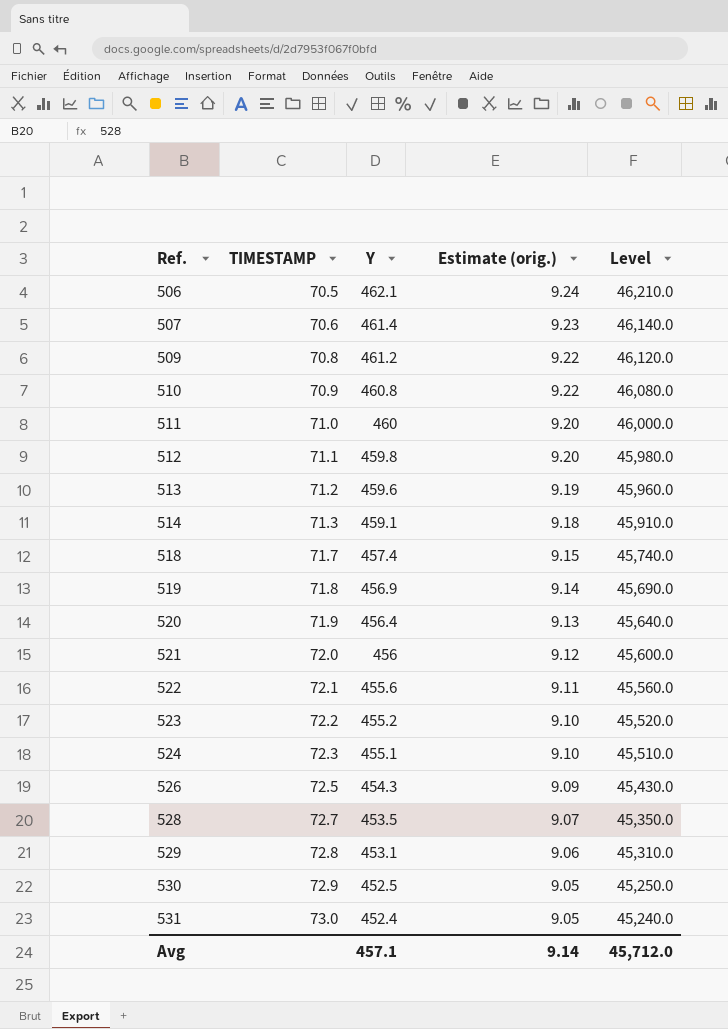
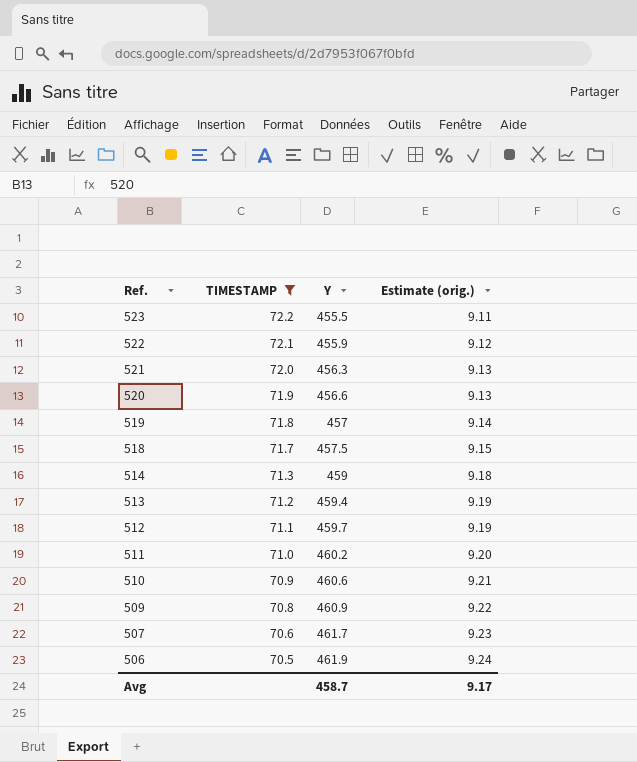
filter: none -> TIMESTAMP <= 72.2
row order: Ref. ascending -> Ref. descending
column Level | formula: [Y] * 100 -> none
523 | Y: 455.2 -> 455.5
523 | Estimate (orig.): 9.10 -> 9.11
522 | Y: 455.6 -> 455.9
522 | Estimate (orig.): 9.11 -> 9.12
521 | Y: 456 -> 456.3
521 | Estimate (orig.): 9.12 -> 9.13
520 | Y: 456.4 -> 456.6
519 | Y: 456.9 -> 457
518 | Y: 457.4 -> 457.5
514 | Y: 459.1 -> 459
513 | Y: 459.6 -> 459.4
512 | Y: 459.8 -> 459.7
512 | Estimate (orig.): 9.20 -> 9.19
511 | Y: 460 -> 460.2
510 | Y: 460.8 -> 460.6
510 | Estimate (orig.): 9.22 -> 9.21
509 | Y: 461.2 -> 460.9
507 | Y: 461.4 -> 461.7
506 | Y: 462.1 -> 461.9
Avg | Y: 457.1 -> 458.7
Avg | Estimate (orig.): 9.14 -> 9.17

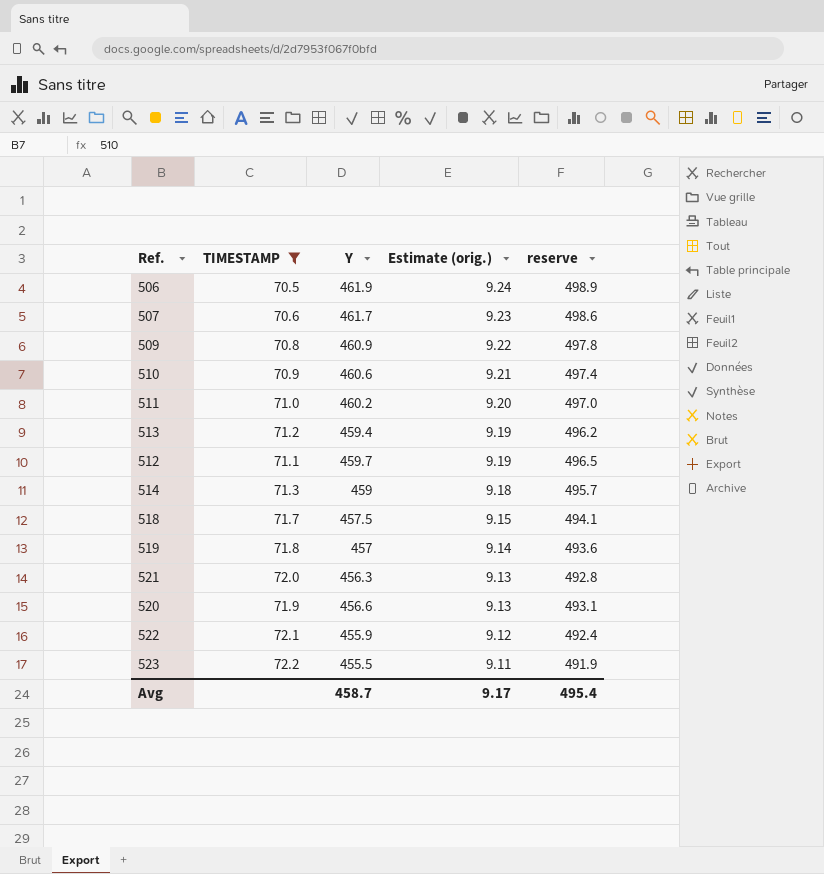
row order: Ref. descending -> Estimate (orig.) descending
column reserve | formula: none -> [Y] * 1.08

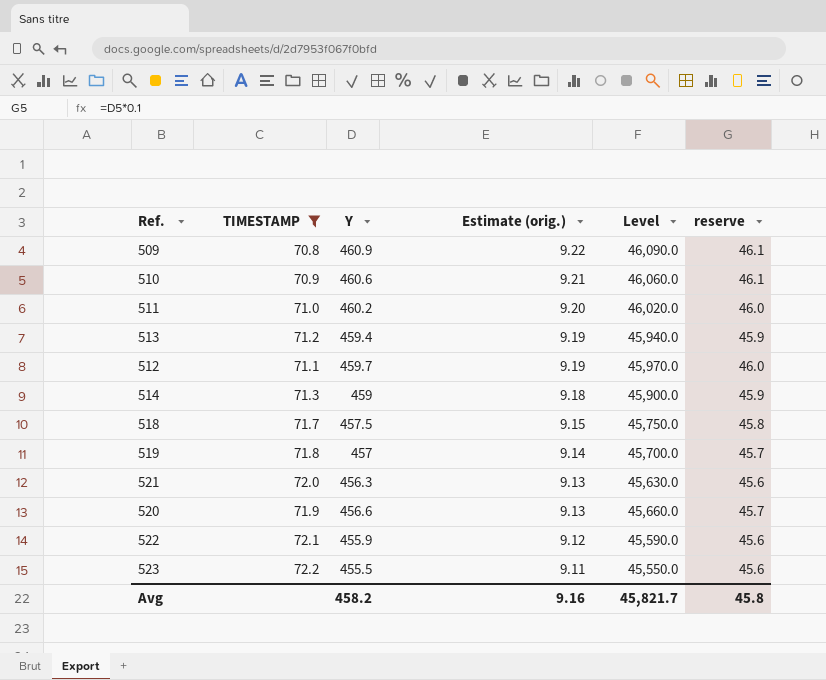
column Level | formula: none -> [Y] * 100
column reserve | formula: [Y] * 1.08 -> [Y] * 0.1
row 506: 70.5 | 461.9 | 9.24 | 498.9 -> none
row 507: 70.6 | 461.7 | 9.23 | 498.6 -> none
Avg | Y: 458.7 -> 458.2
Avg | Estimate (orig.): 9.17 -> 9.16
Avg | reserve: 495.4 -> 45.8

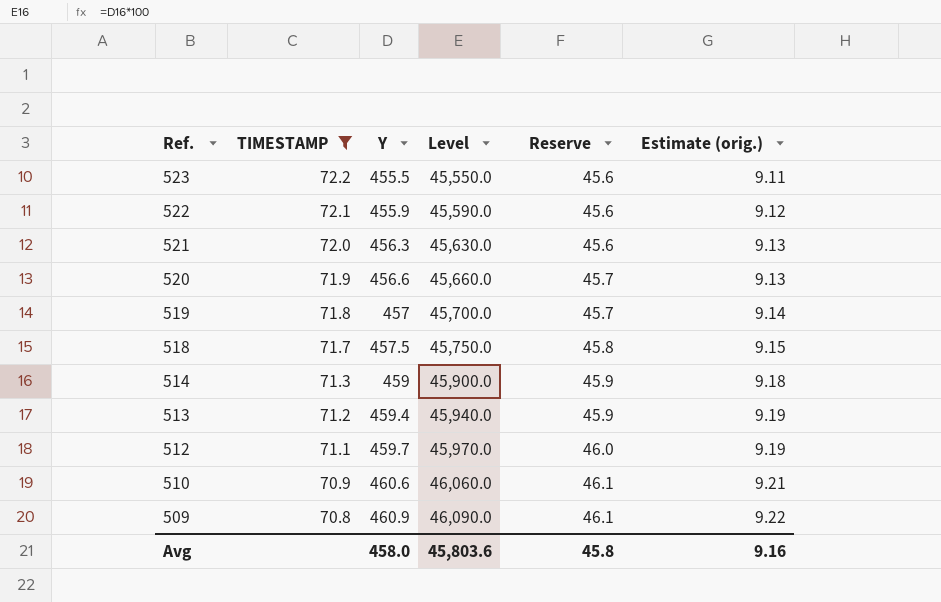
row order: Estimate (orig.) descending -> Ref. descending
column name: reserve -> Reserve
column Estimate (orig.) | position: 4 -> 6
row 511: 71.0 | 460.2 | 9.20 | 46,020.0 | 46.0 -> none
Avg | Y: 458.2 -> 458.0
Avg | Level: 45,821.7 -> 45,803.6

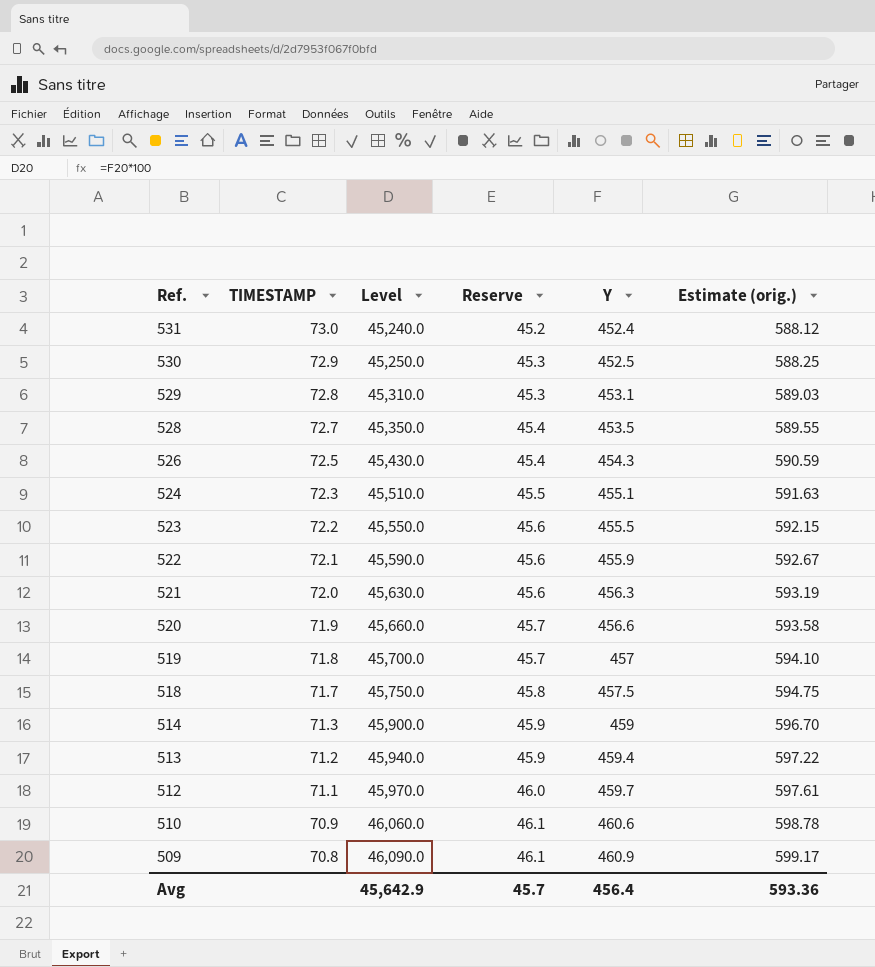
filter: TIMESTAMP <= 72.2 -> none
column Y | position: 3 -> 5
column Estimate (orig.) | formula: [Y] * 0.02 -> [Y] * 1.3
Avg | Level: 45,803.6 -> 45,642.9
Avg | Reserve: 45.8 -> 45.7
Avg | Y: 458.0 -> 456.4
Avg | Estimate (orig.): 9.16 -> 593.36

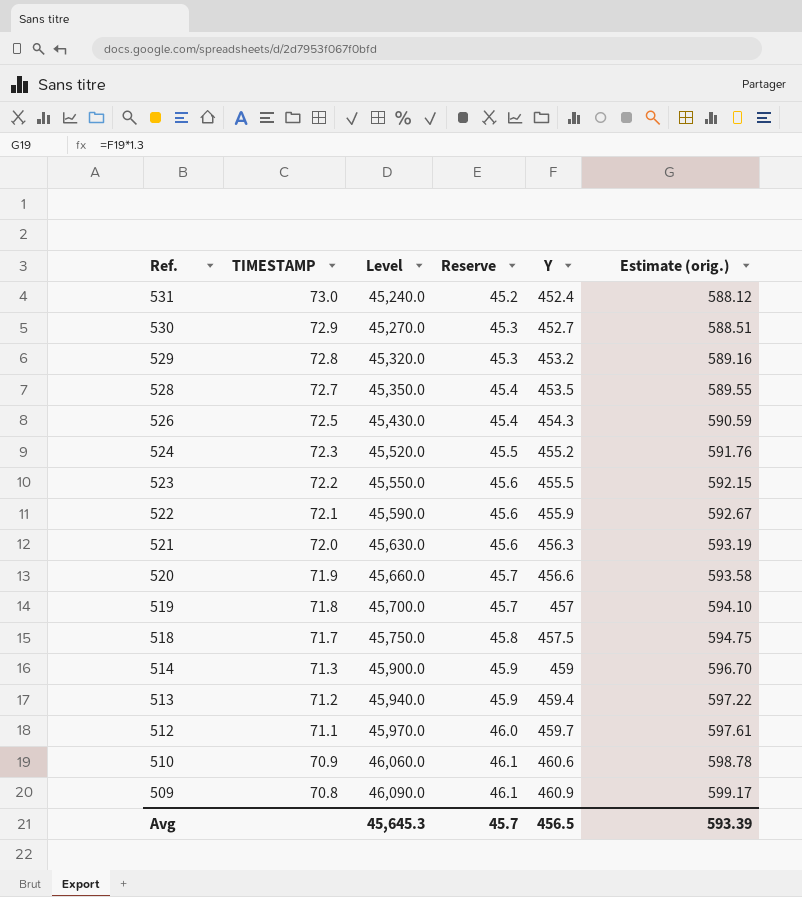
530 | Level: 45,250.0 -> 45,270.0
530 | Y: 452.5 -> 452.7
530 | Estimate (orig.): 588.25 -> 588.51
529 | Level: 45,310.0 -> 45,320.0
529 | Y: 453.1 -> 453.2
529 | Estimate (orig.): 589.03 -> 589.16
524 | Level: 45,510.0 -> 45,520.0
524 | Y: 455.1 -> 455.2
524 | Estimate (orig.): 591.63 -> 591.76
Avg | Level: 45,642.9 -> 45,645.3
Avg | Y: 456.4 -> 456.5
Avg | Estimate (orig.): 593.36 -> 593.39

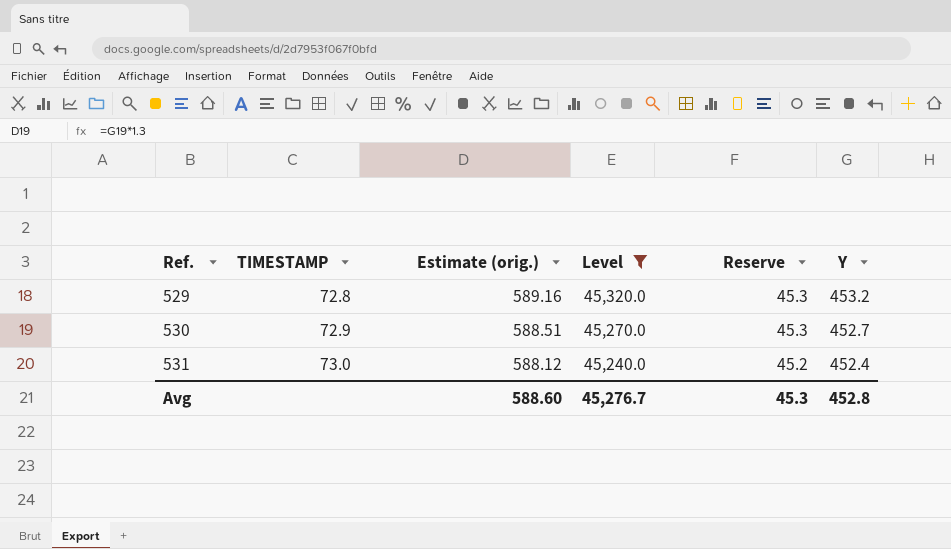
filter: none -> Level <= 45,320.0
row order: Ref. descending -> Ref. ascending
column Estimate (orig.) | position: 6 -> 3
Avg | Estimate (orig.): 593.39 -> 588.60
Avg | Level: 45,645.3 -> 45,276.7
Avg | Reserve: 45.7 -> 45.3
Avg | Y: 456.5 -> 452.8

